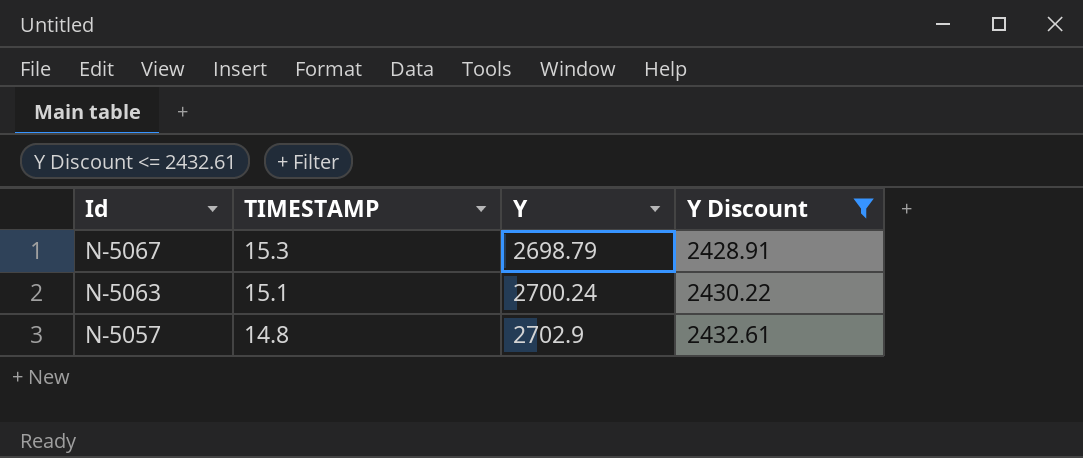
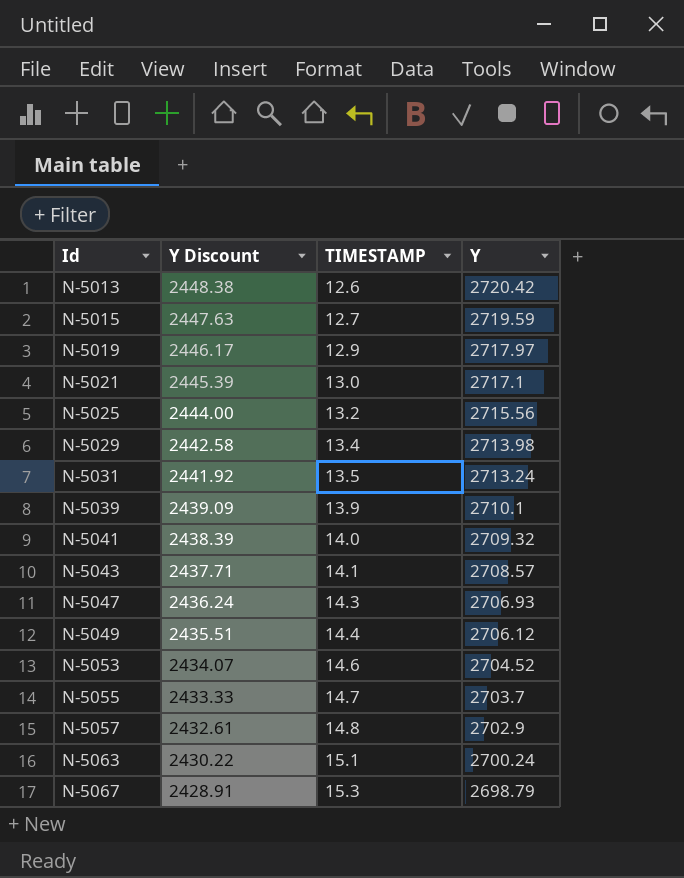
filter: Y Discount <= 2432.61 -> none
row order: Id descending -> Id ascending
column Y Discount | position: 4 -> 2

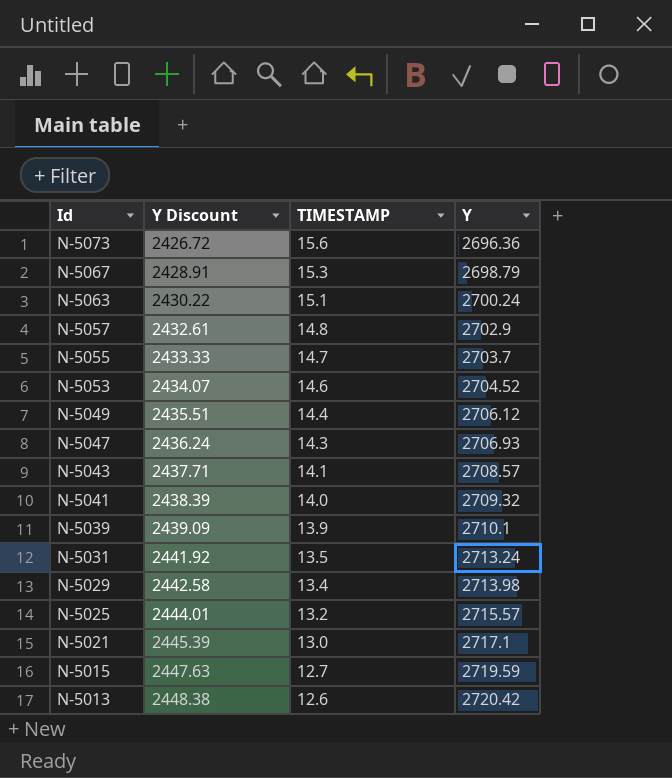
row order: Id ascending -> Id descending
row N-5019: 2446.17 | 12.9 | 2717.97 -> none
row N-5073: none -> 2426.72 | 15.6 | 2696.36
N-5025 | Y Discount: 2444.00 -> 2444.01
N-5025 | Y: 2715.56 -> 2715.57

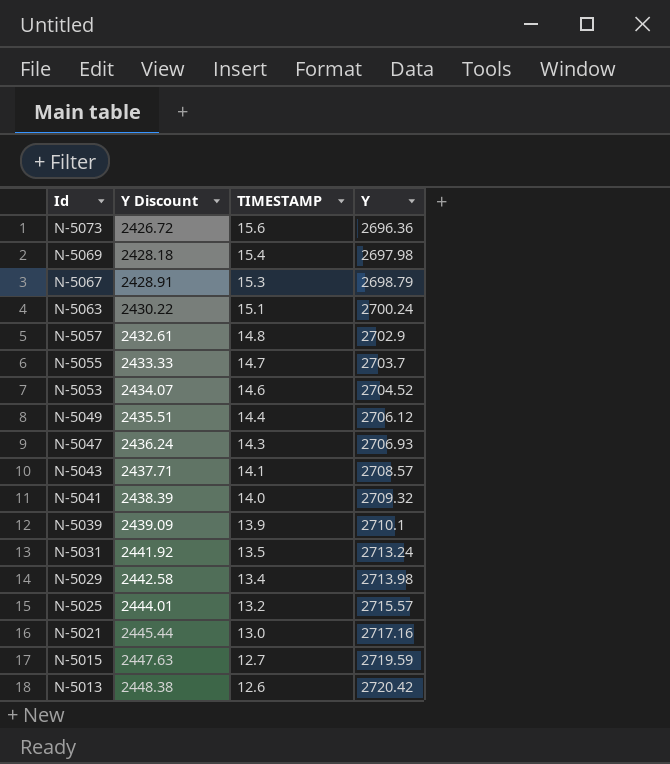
row N-5069: none -> 2428.18 | 15.4 | 2697.98
N-5021 | Y Discount: 2445.39 -> 2445.44
N-5021 | Y: 2717.1 -> 2717.16

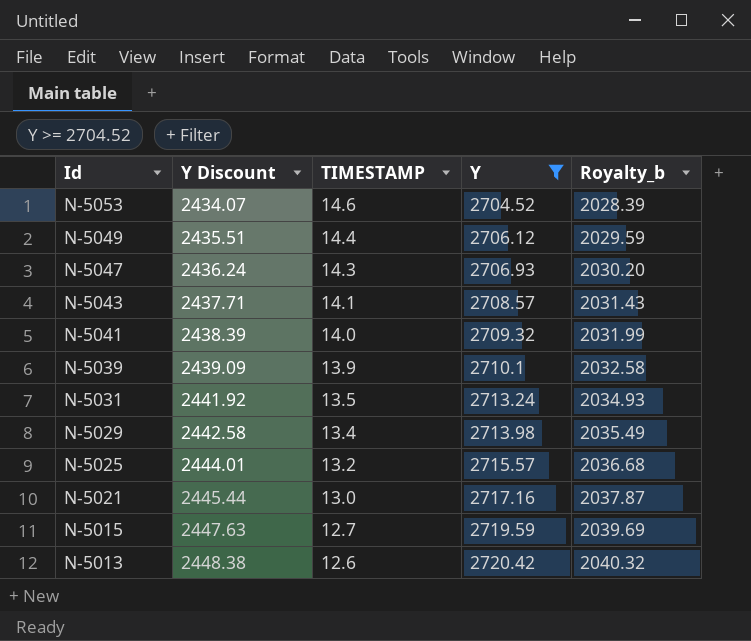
filter: none -> Y >= 2704.52
column Royalty_b | formula: none -> [Y] * 0.75

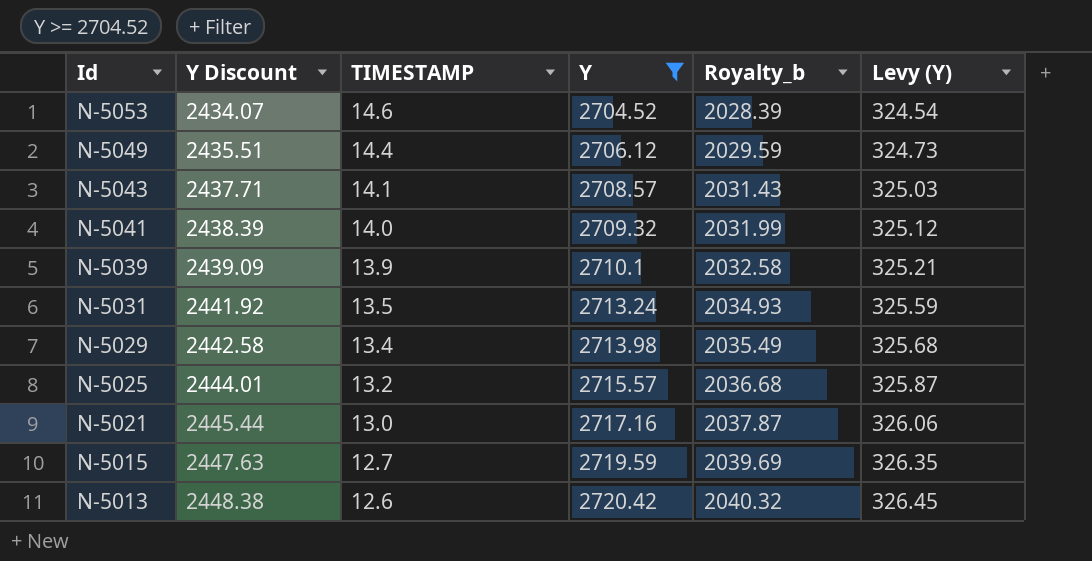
column Levy (Y) | formula: none -> [Y] * 0.12
row N-5047: 2436.24 | 14.3 | 2706.93 | 2030.20 -> none

